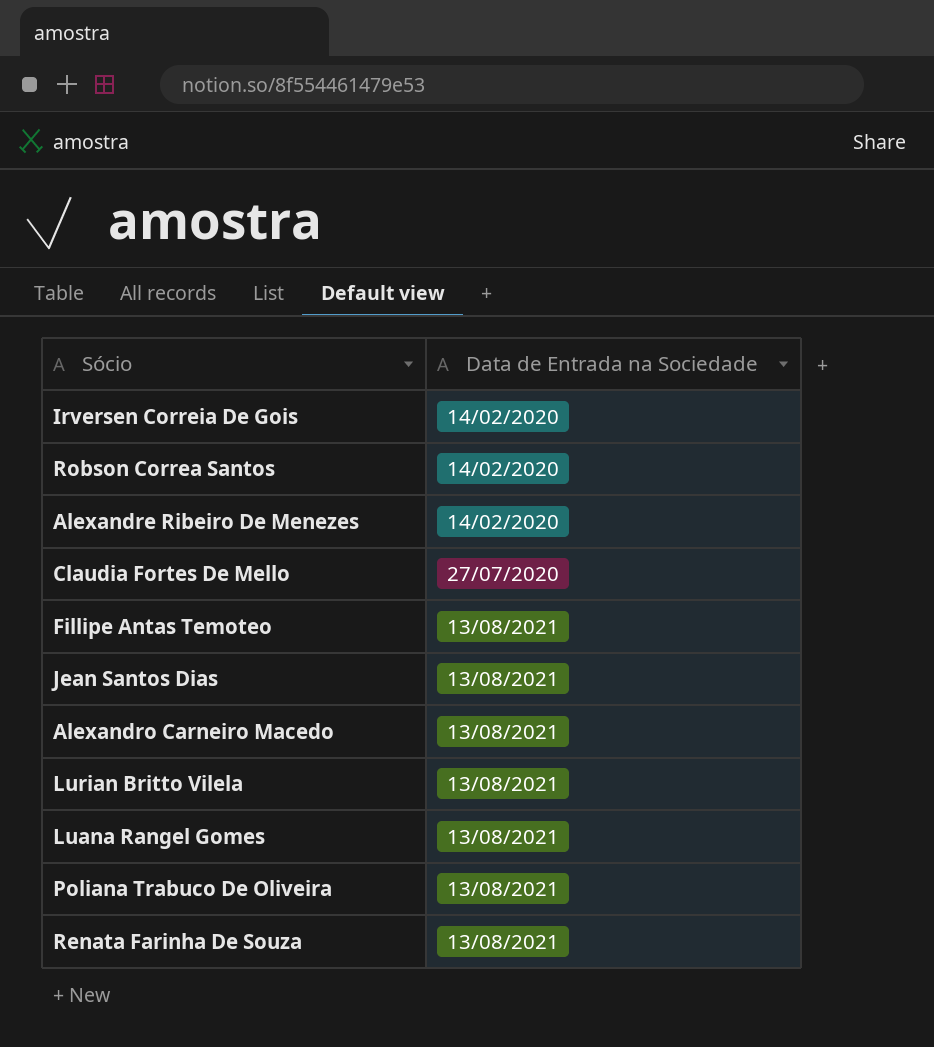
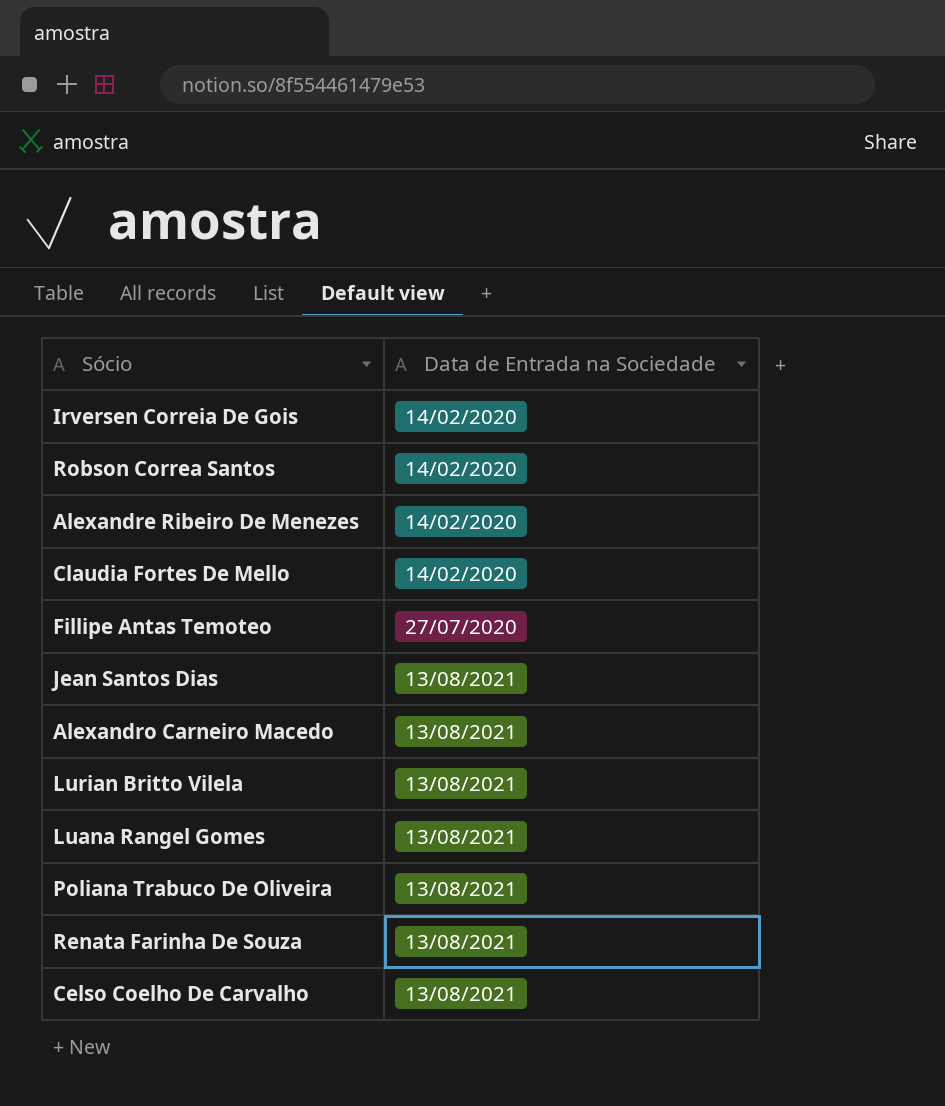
Claudia Fortes De Mello | Data de Entrada na Sociedade: 27/07/2020 -> 14/02/2020
Fillipe Antas Temoteo | Data de Entrada na Sociedade: 13/08/2021 -> 27/07/2020
row Celso Coelho De Carvalho: none -> 13/08/2021

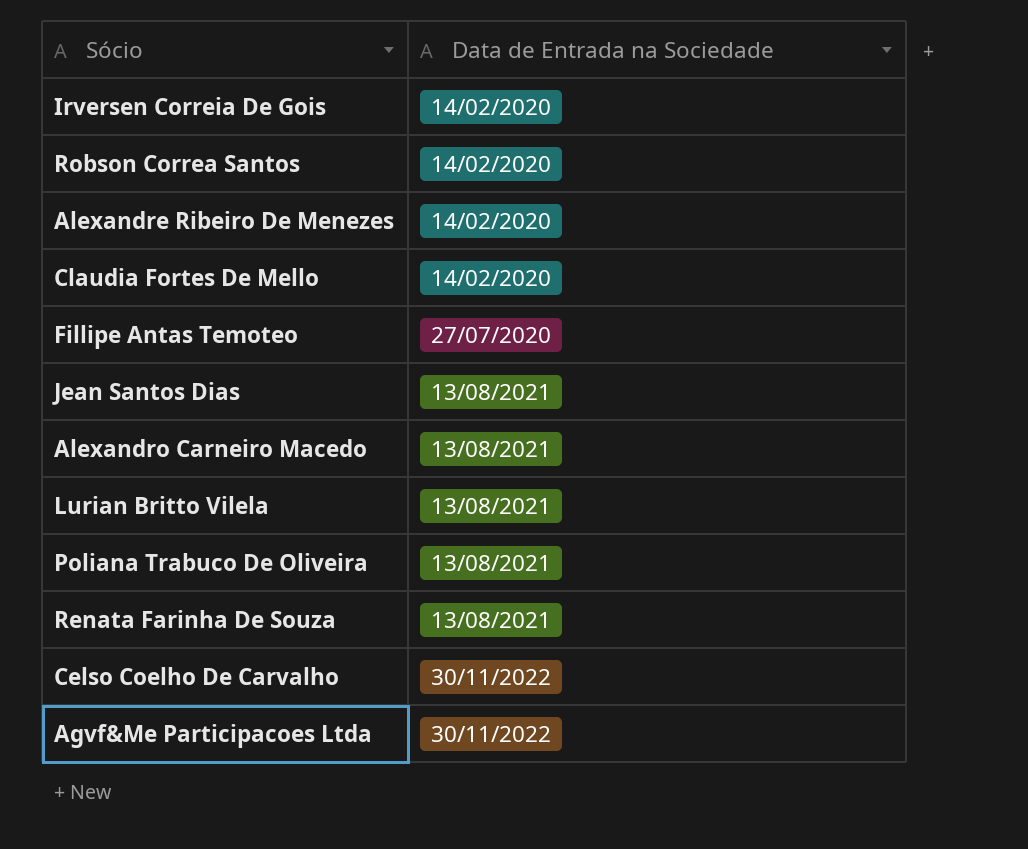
row Luana Rangel Gomes: 13/08/2021 -> none
Celso Coelho De Carvalho | Data de Entrada na Sociedade: 13/08/2021 -> 30/11/2022
row Agvf&Me Participacoes Ltda: none -> 30/11/2022

